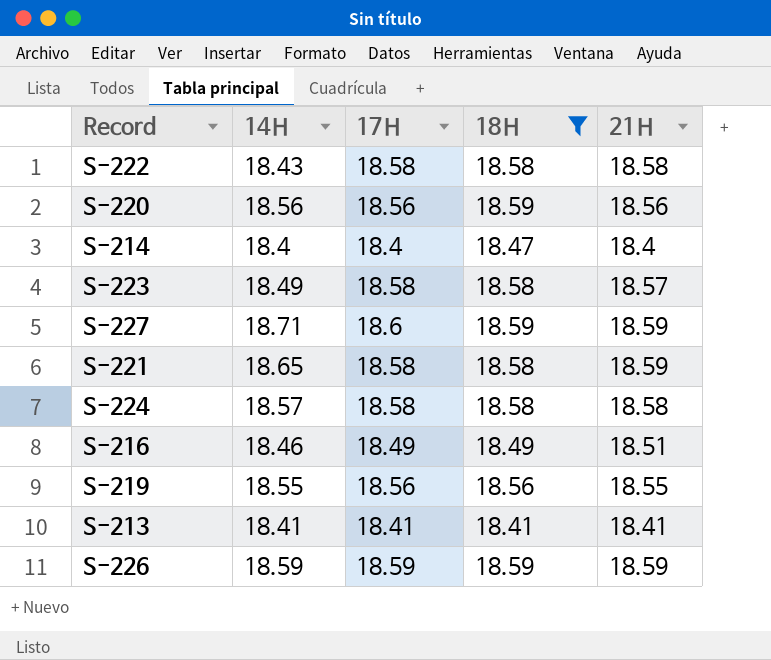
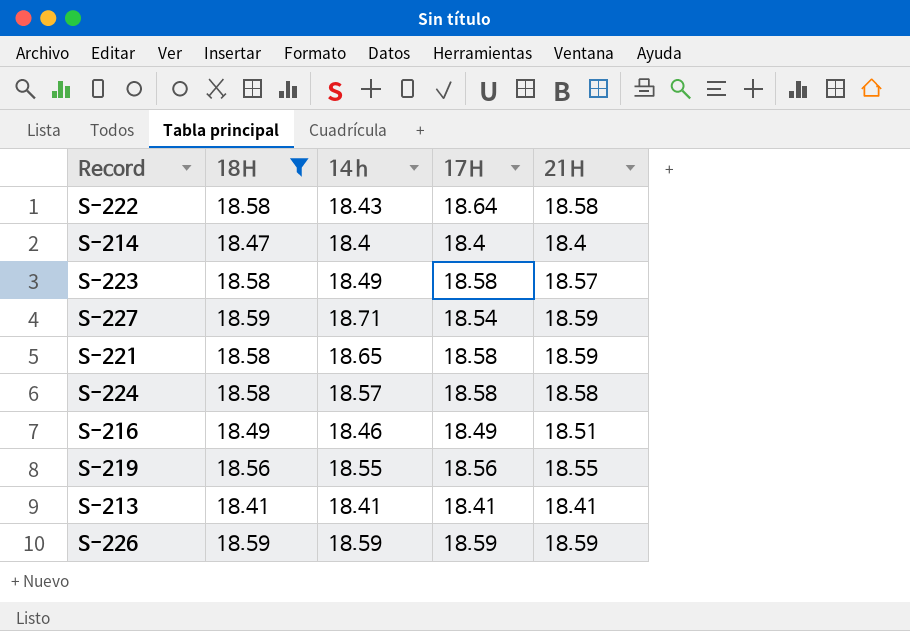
column 18Ｈ | position: 4 -> 2
column name: 14Ｈ -> 14ｈ
row S-220: 18.56 | 18.56 | 18.59 | 18.56 -> none
S-222 | 17Ｈ: 18.58 -> 18.64
S-227 | 17Ｈ: 18.6 -> 18.54

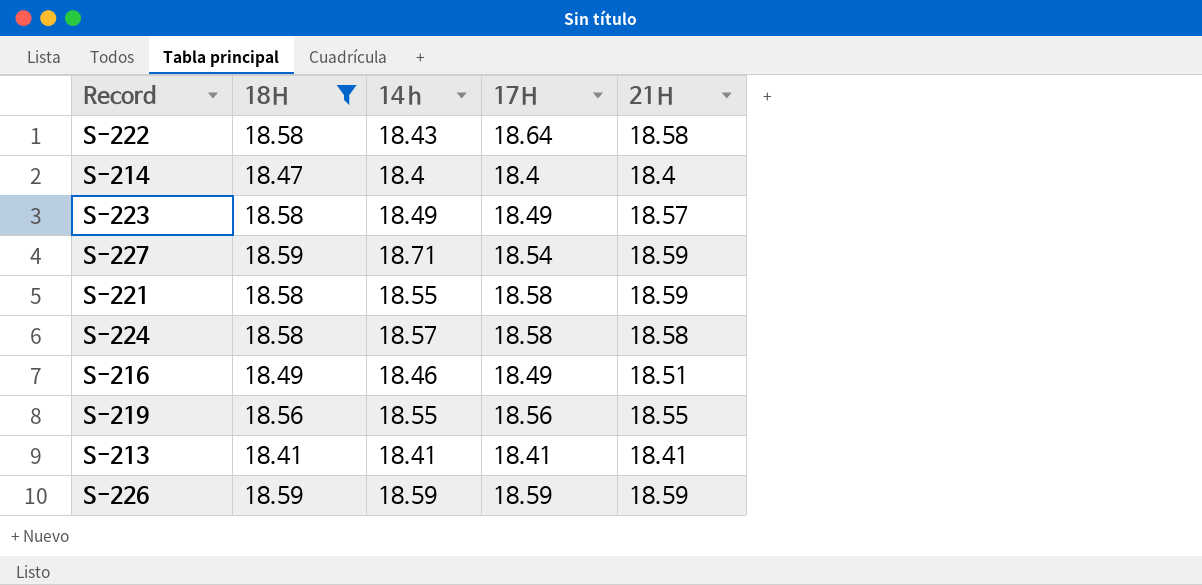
S-223 | 17Ｈ: 18.58 -> 18.49
S-221 | 14ｈ: 18.65 -> 18.55

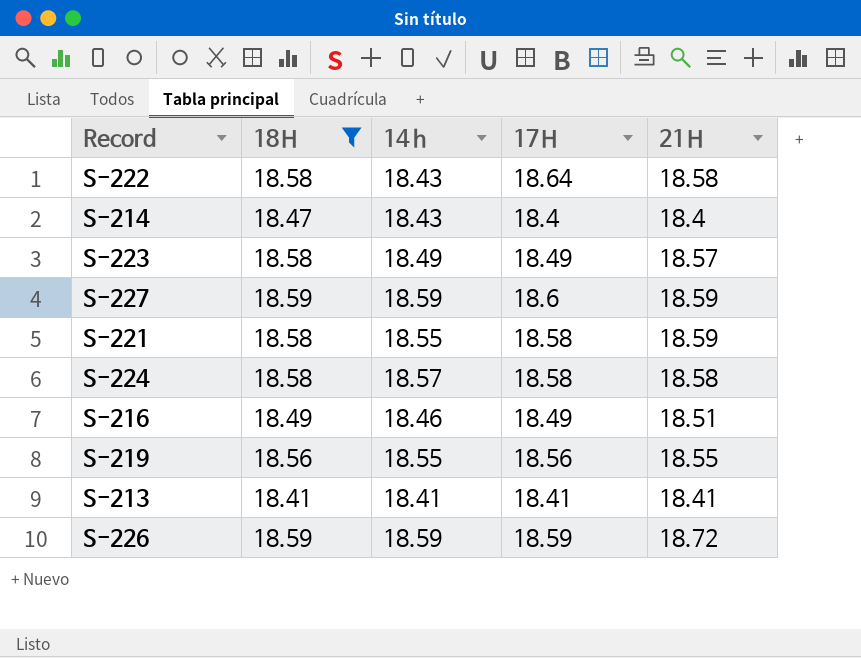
S-214 | 14ｈ: 18.4 -> 18.43
S-227 | 14ｈ: 18.71 -> 18.59
S-227 | 17Ｈ: 18.54 -> 18.6
S-226 | 21Ｈ: 18.59 -> 18.72

